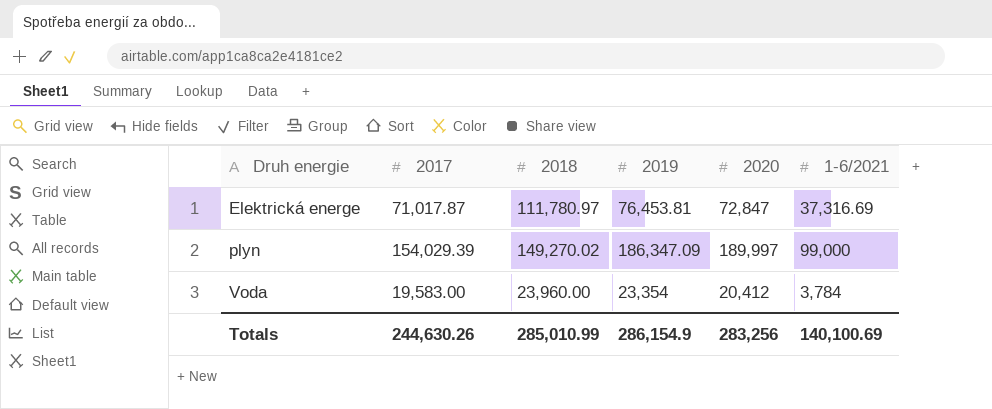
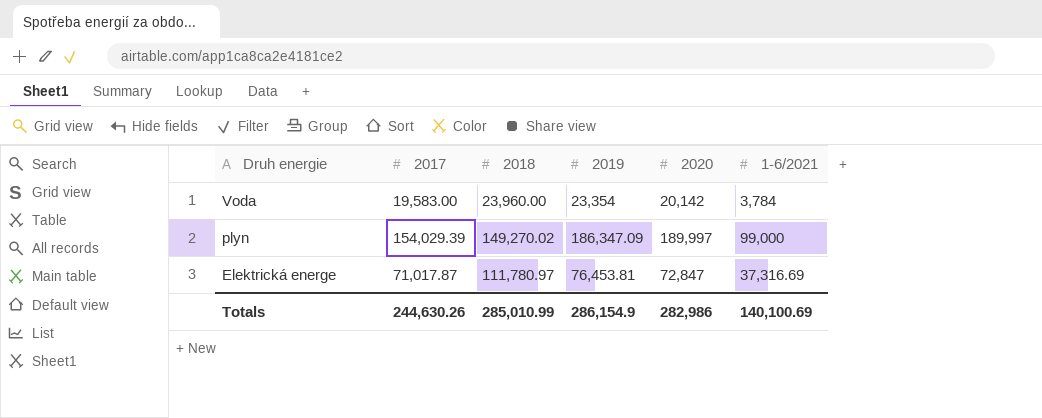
row order: Druh energie ascending -> Druh energie descending
Voda | 2020: 20,412 -> 20,142
Totals | 2020: 283,256 -> 282,986

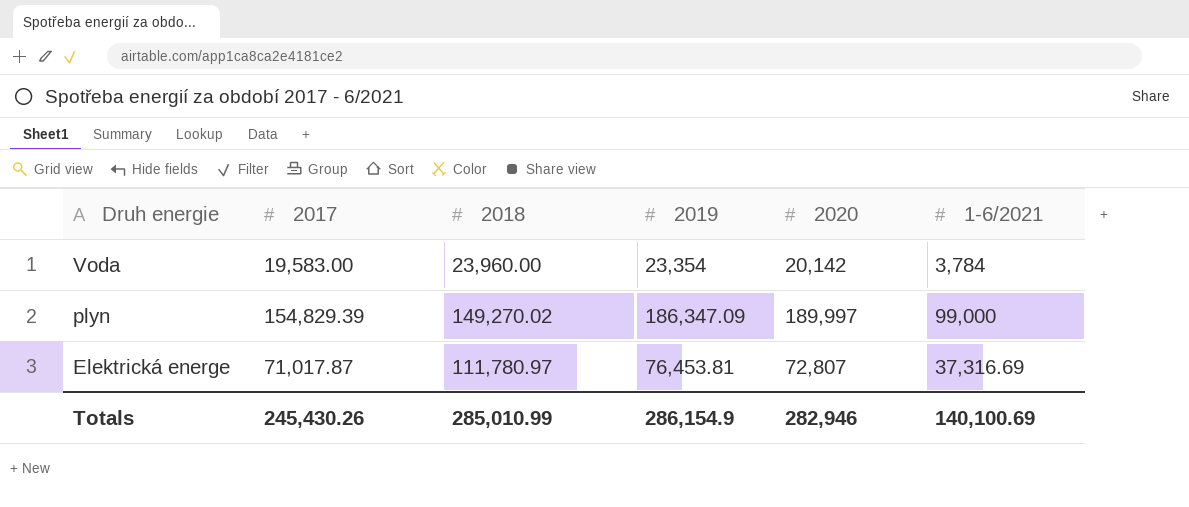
plyn | 2017: 154,029.39 -> 154,829.39
Elektrická energe | 2020: 72,847 -> 72,807
Totals | 2017: 244,630.26 -> 245,430.26
Totals | 2020: 282,986 -> 282,946

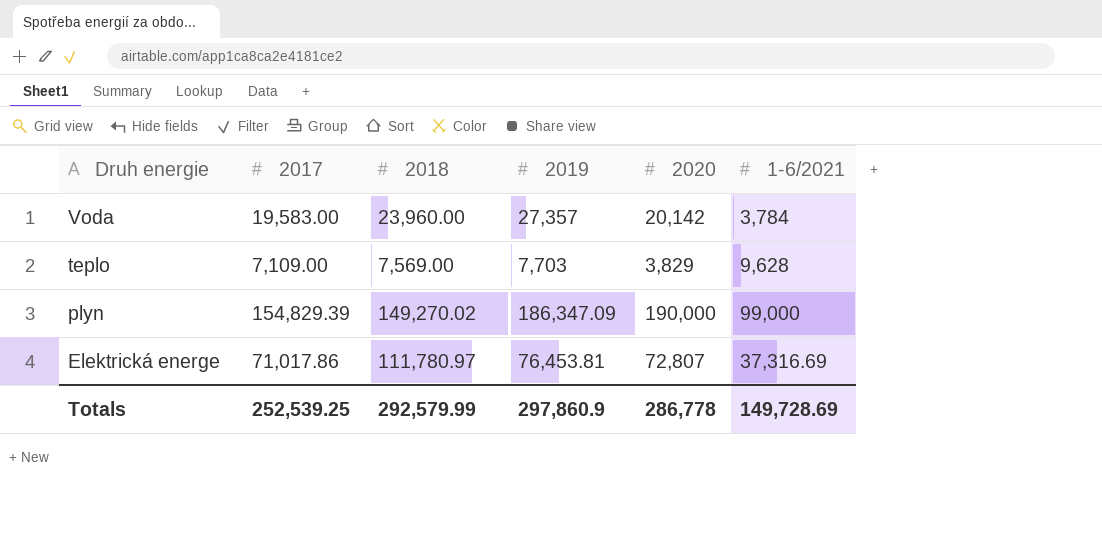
Voda | 2019: 23,354 -> 27,357
row teplo: none -> 7,109.00 | 7,569.00 | 7,703 | 3,829 | 9,628
plyn | 2020: 189,997 -> 190,000
Elektrická energe | 2017: 71,017.87 -> 71,017.86
Totals | 2017: 245,430.26 -> 252,539.25
Totals | 2018: 285,010.99 -> 292,579.99
Totals | 2019: 286,154.9 -> 297,860.9
Totals | 2020: 282,946 -> 286,778
Totals | 1-6/2021: 140,100.69 -> 149,728.69

